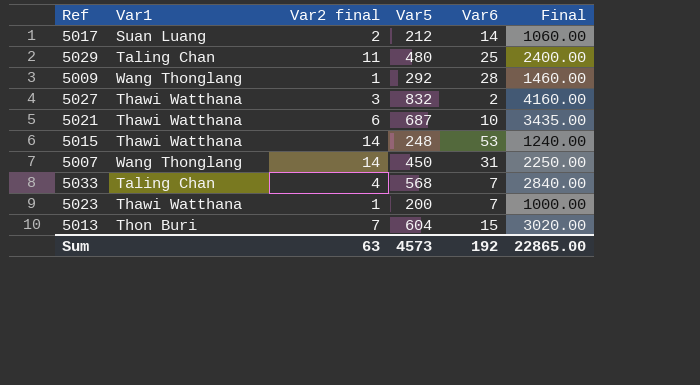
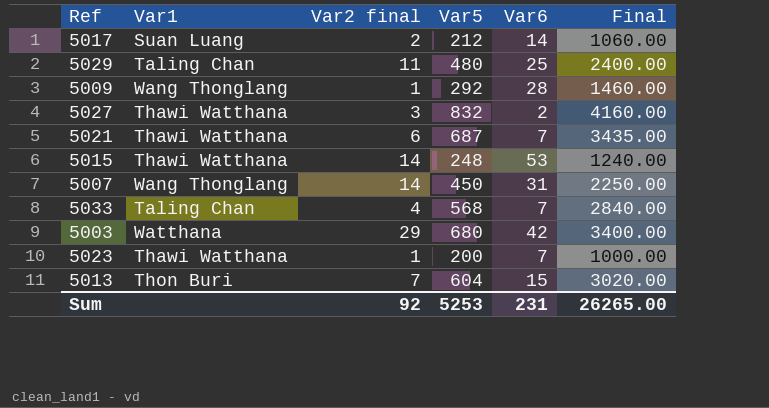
5021 | Var6: 10 -> 7
row 5003: none -> Watthana | 29 | 680 | 42 | 3400.00
Sum | Var2 final: 63 -> 92
Sum | Var5: 4573 -> 5253
Sum | Var6: 192 -> 231
Sum | Final: 22865.00 -> 26265.00

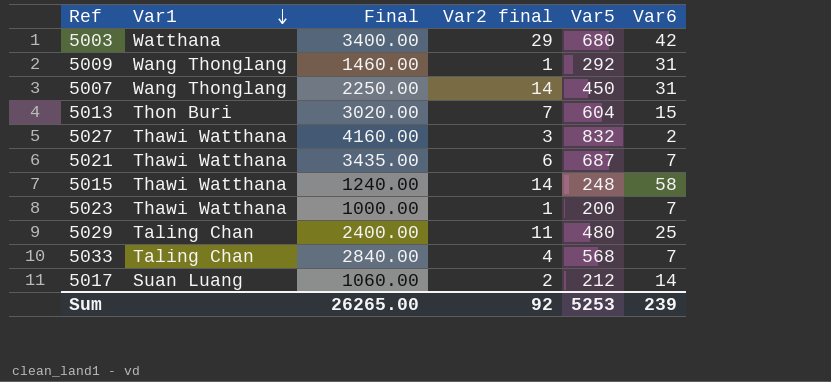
row order: none -> Var1 descending
column Final | position: 6 -> 3
5009 | Var6: 28 -> 31
5015 | Var6: 53 -> 58
Sum | Var6: 231 -> 239

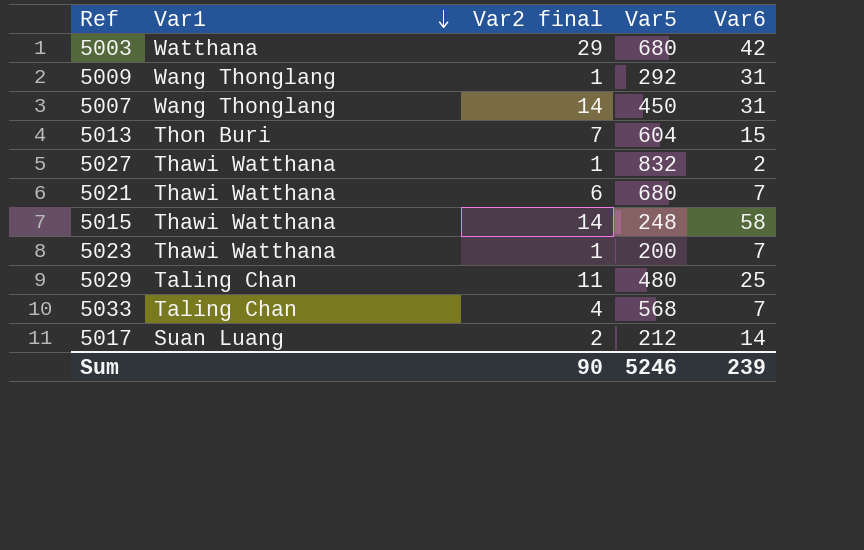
column Final | formula: [Var5] * 5 -> none
5027 | Var2 final: 3 -> 1
5021 | Var5: 687 -> 680
Sum | Var2 final: 92 -> 90
Sum | Var5: 5253 -> 5246

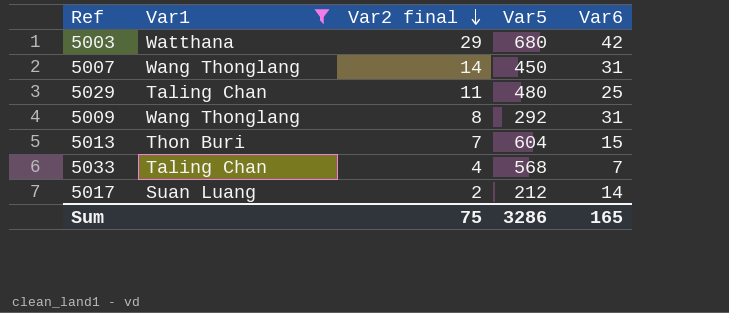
filter: none -> Var1 != Thawi Watthana
row order: Var1 descending -> Var2 final descending
5009 | Var2 final: 1 -> 8
Sum | Var2 final: 90 -> 75
Sum | Var5: 5246 -> 3286
Sum | Var6: 239 -> 165

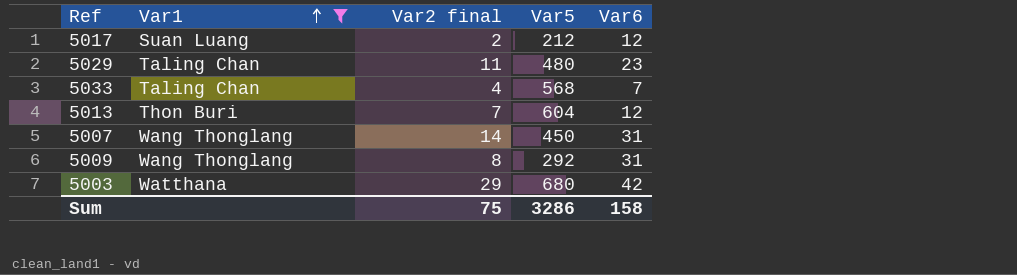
row order: Var2 final descending -> Var1 ascending
5017 | Var6: 14 -> 12
5029 | Var6: 25 -> 23
5013 | Var6: 15 -> 12
Sum | Var6: 165 -> 158

